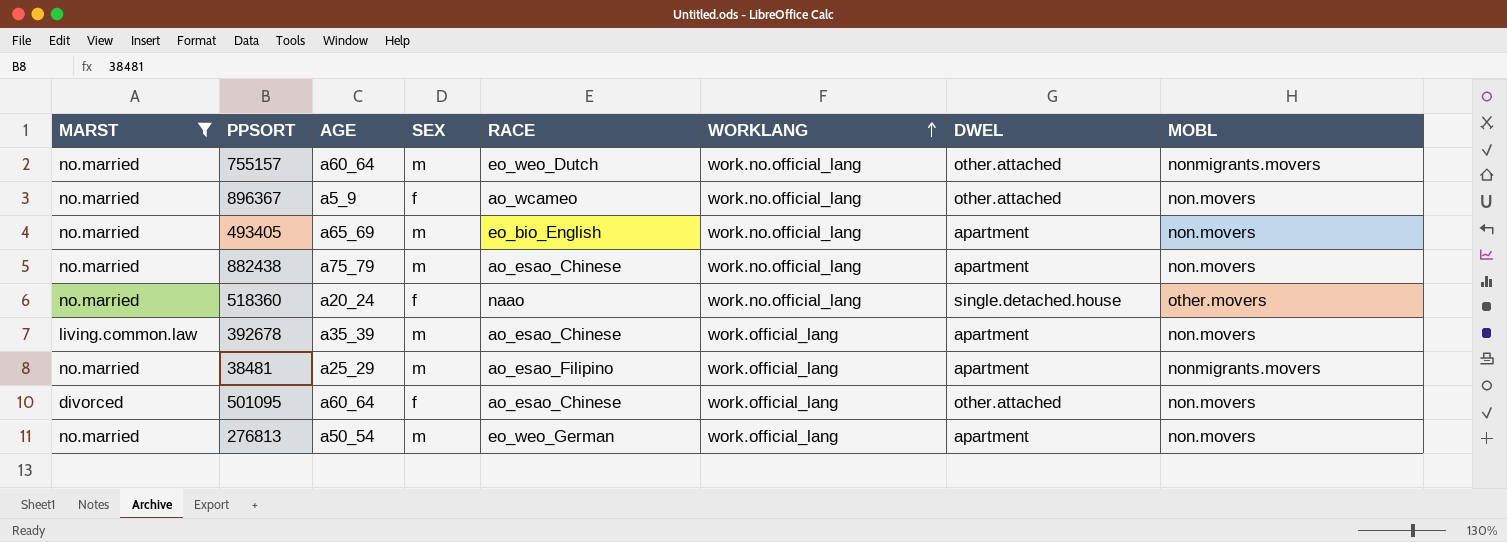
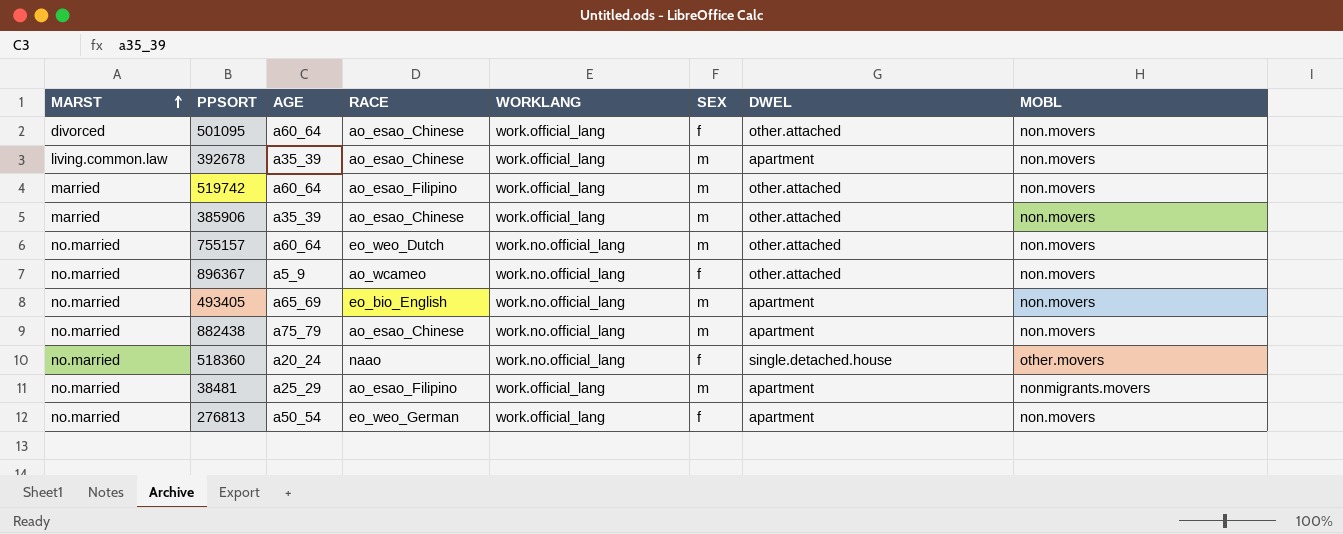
filter: MARST != married -> none
row order: WORKLANG ascending -> MARST ascending
column SEX | position: 4 -> 6
755157 | MOBL: nonmigrants.movers -> non.movers
276813 | SEX: m -> f

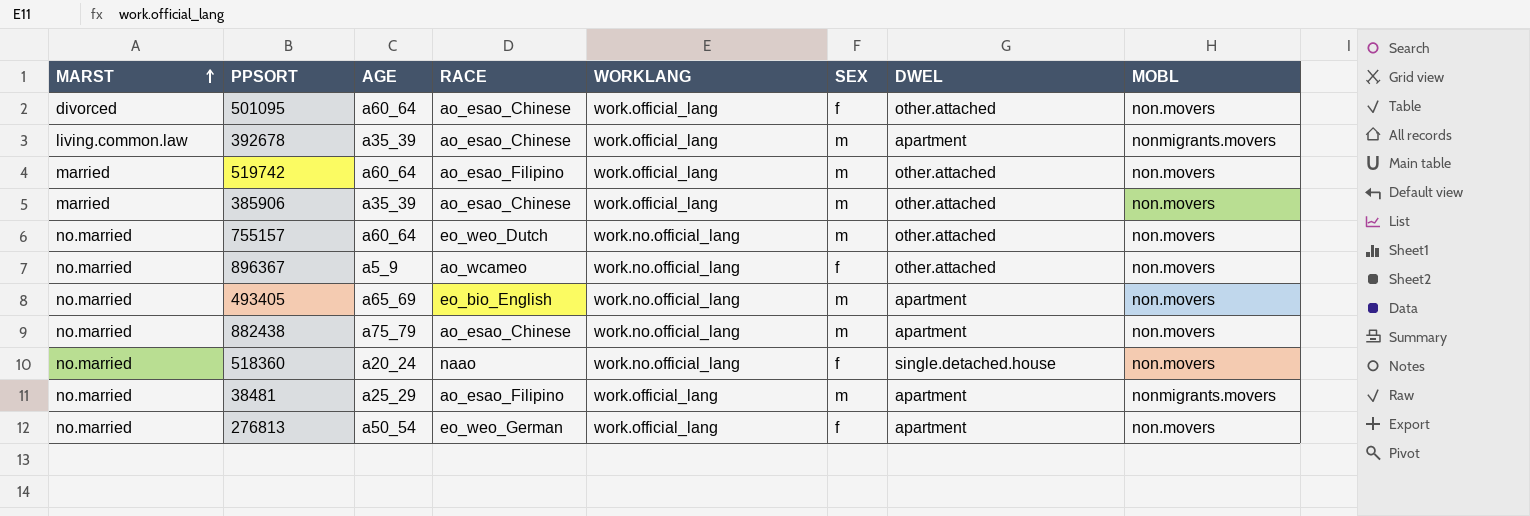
392678 | MOBL: non.movers -> nonmigrants.movers
518360 | MOBL: other.movers -> non.movers

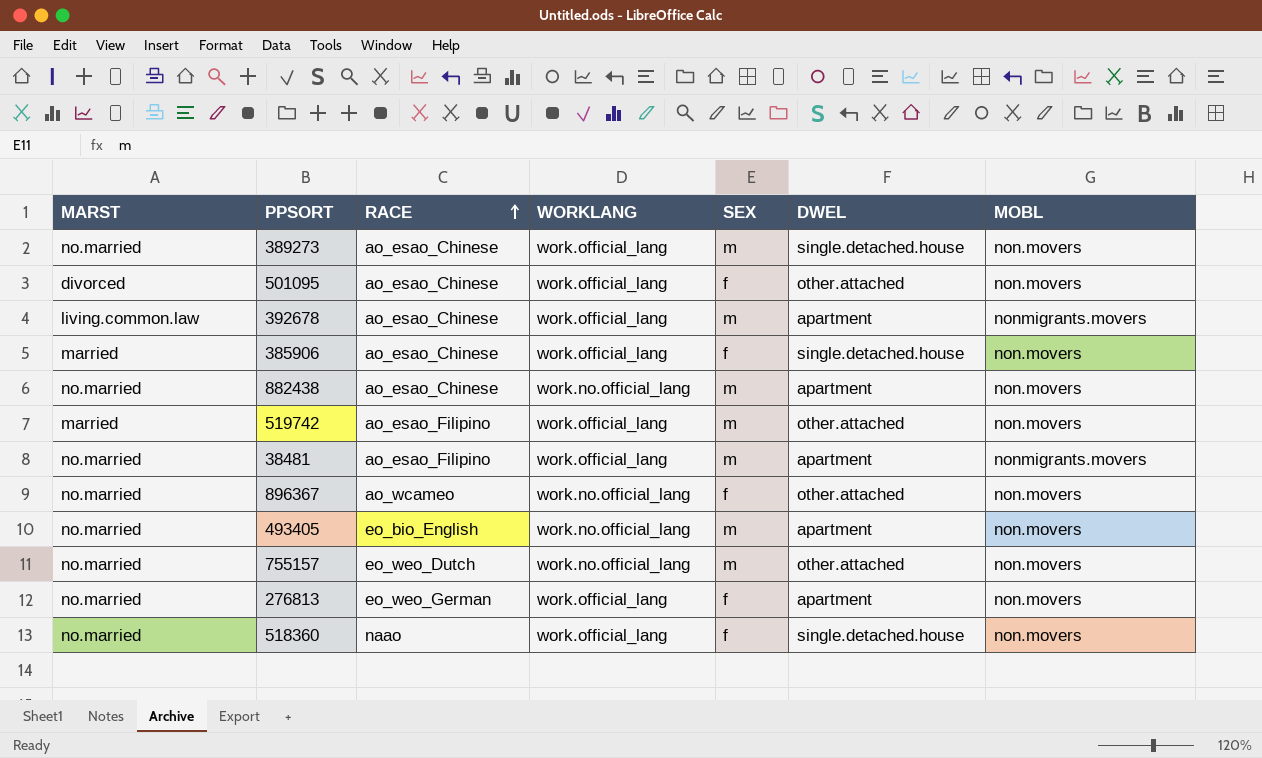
row order: MARST ascending -> RACE ascending
column AGE | position: 3 -> none
row 389273: none -> no.married | ao_esao_Chinese | work.official_lang | m | single.detached.house | non.movers
385906 | SEX: m -> f
385906 | DWEL: other.attached -> single.detached.house
518360 | WORKLANG: work.no.official_lang -> work.official_lang

